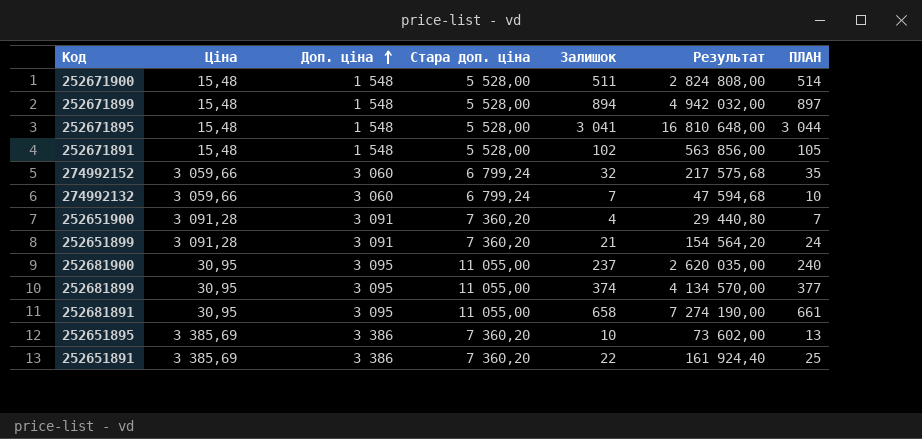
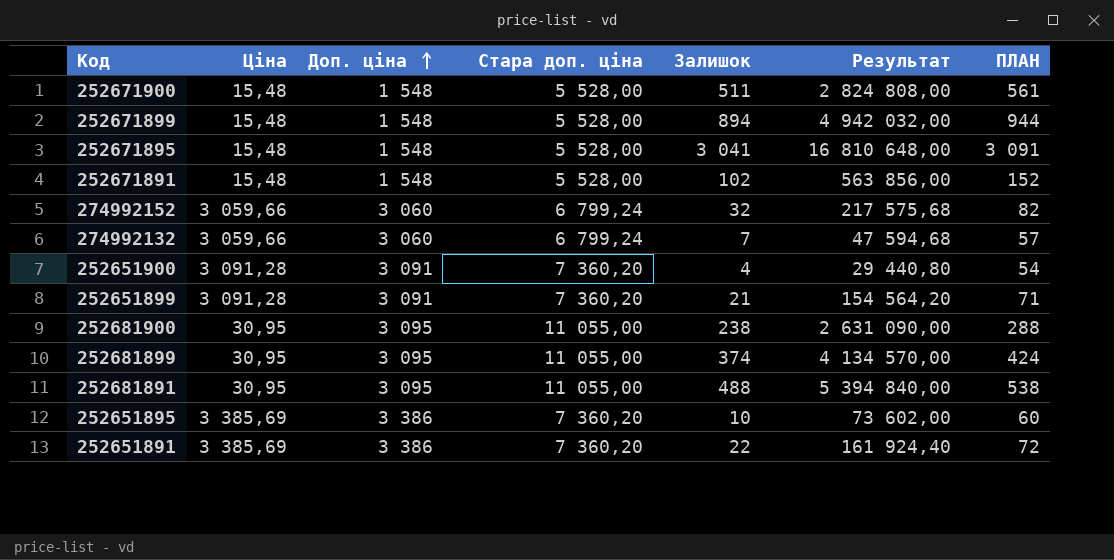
column ПЛАН | formula: [Залишок] + 3 -> [Залишок] + 50
252681900 | Залишок: 237 -> 238
252681900 | Результат: 2 620 035,00 -> 2 631 090,00
252681891 | Залишок: 658 -> 488
252681891 | Результат: 7 274 190,00 -> 5 394 840,00

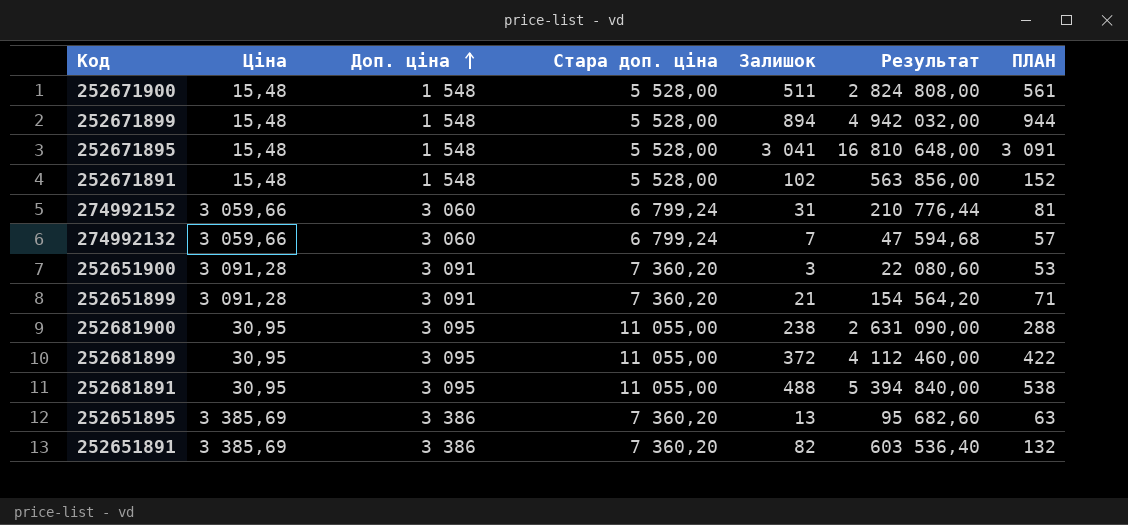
274992152 | Залишок: 32 -> 31
274992152 | Результат: 217 575,68 -> 210 776,44
274992152 | ПЛАН: 82 -> 81
252651900 | Залишок: 4 -> 3
252651900 | Результат: 29 440,80 -> 22 080,60
252651900 | ПЛАН: 54 -> 53
252681899 | Залишок: 374 -> 372
252681899 | Результат: 4 134 570,00 -> 4 112 460,00
252681899 | ПЛАН: 424 -> 422
252651895 | Залишок: 10 -> 13
252651895 | Результат: 73 602,00 -> 95 682,60
252651895 | ПЛАН: 60 -> 63
252651891 | Залишок: 22 -> 82
252651891 | Результат: 161 924,40 -> 603 536,40
252651891 | ПЛАН: 72 -> 132

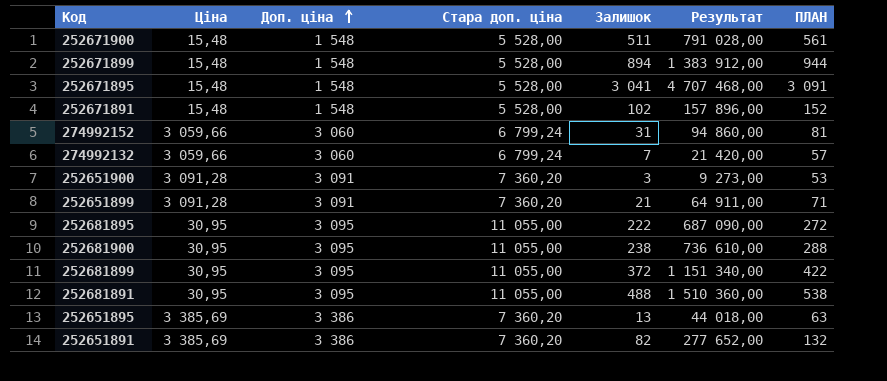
column Результат | formula: [Стара доп. ціна] * [Залишок] -> [Доп. ціна] * [Залишок]
row 252681895: none -> 30,95 | 3 095 | 11 055,00 | 222 | 687 090,00 | 272

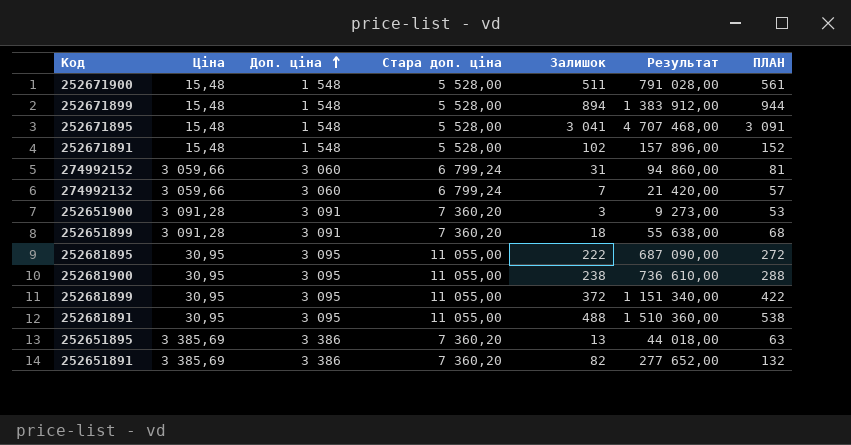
252651899 | Залишок: 21 -> 18
252651899 | Результат: 64 911,00 -> 55 638,00
252651899 | ПЛАН: 71 -> 68

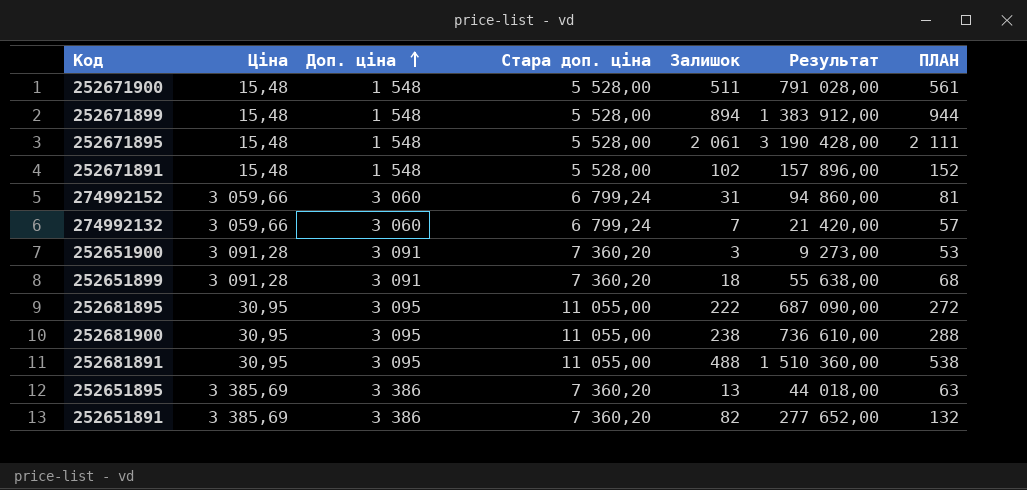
row 252681899: 30,95 | 3 095 | 11 055,00 | 372 | 1 151 340,00 | 422 -> none
252671895 | Залишок: 3 041 -> 2 061
252671895 | Результат: 4 707 468,00 -> 3 190 428,00
252671895 | ПЛАН: 3 091 -> 2 111

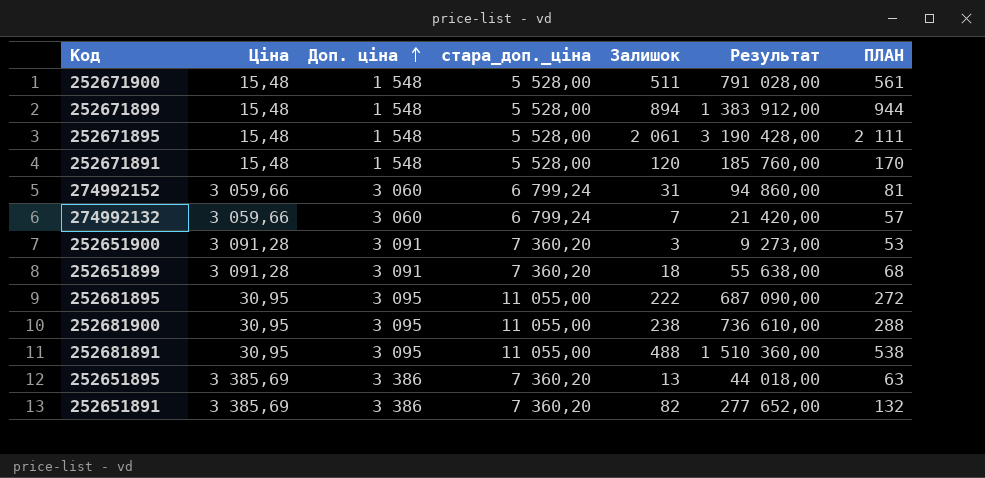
column name: Стара доп. ціна -> стара_доп._ціна
252671891 | Залишок: 102 -> 120
252671891 | Результат: 157 896,00 -> 185 760,00
252671891 | ПЛАН: 152 -> 170

